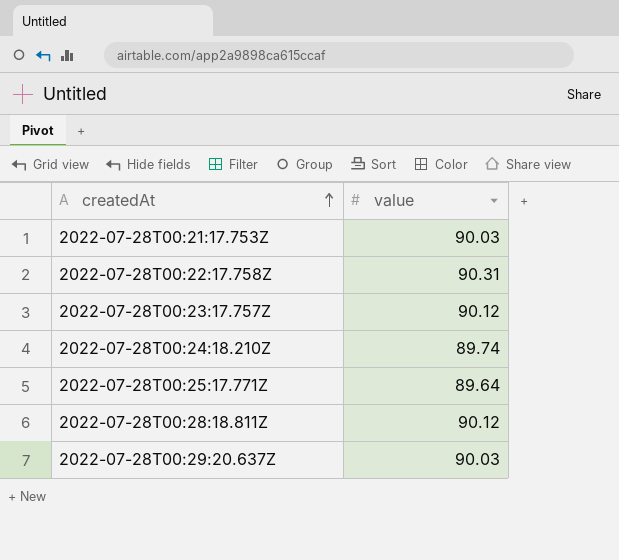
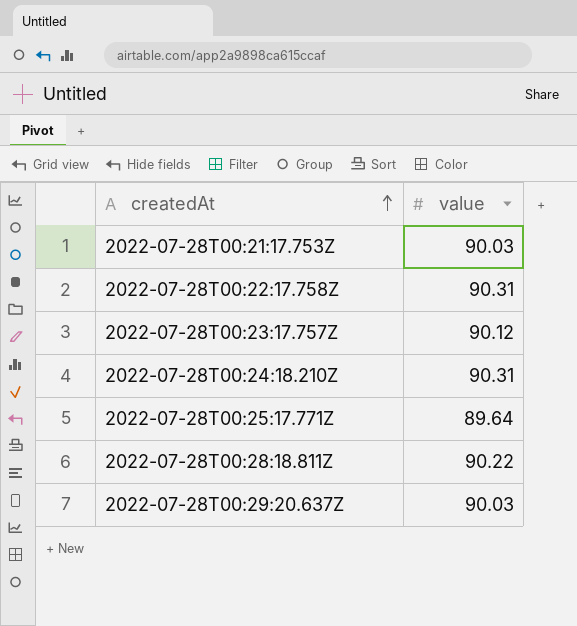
2022-07-28T00:24:18.210Z | value: 89.74 -> 90.31
2022-07-28T00:28:18.811Z | value: 90.12 -> 90.22

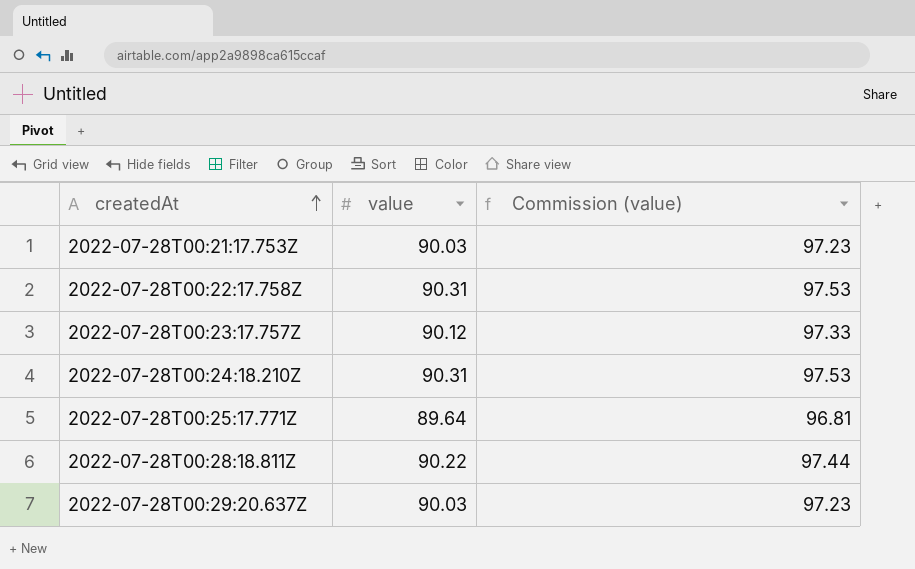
column Commission (value) | formula: none -> [value] * 1.08

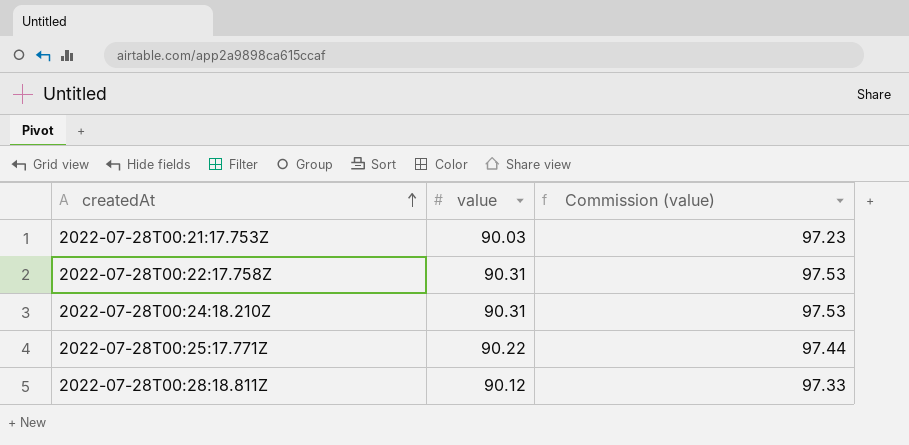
row 2022-07-28T00:23:17.757Z: 90.12 | 97.33 -> none
row 2022-07-28T00:29:20.637Z: 90.03 | 97.23 -> none
2022-07-28T00:25:17.771Z | value: 89.64 -> 90.22
2022-07-28T00:25:17.771Z | Commission (value): 96.81 -> 97.44
2022-07-28T00:28:18.811Z | value: 90.22 -> 90.12
2022-07-28T00:28:18.811Z | Commission (value): 97.44 -> 97.33

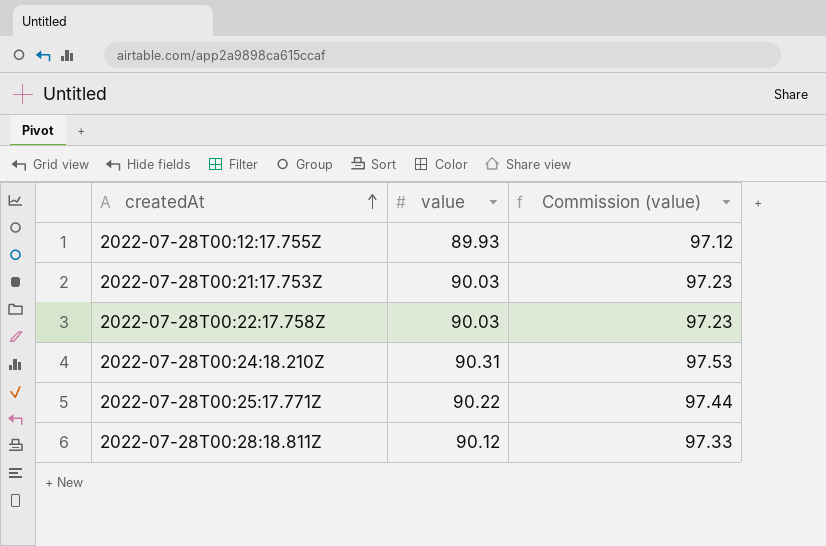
row 2022-07-28T00:12:17.755Z: none -> 89.93 | 97.12
2022-07-28T00:22:17.758Z | value: 90.31 -> 90.03
2022-07-28T00:22:17.758Z | Commission (value): 97.53 -> 97.23

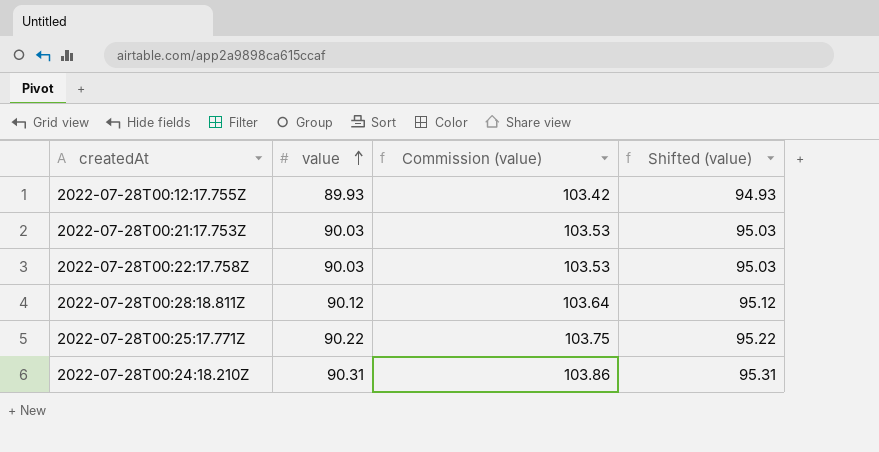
row order: createdAt ascending -> value ascending
column Commission (value) | formula: [value] * 1.08 -> [value] * 1.15
column Shifted (value) | formula: none -> [value] + 5

